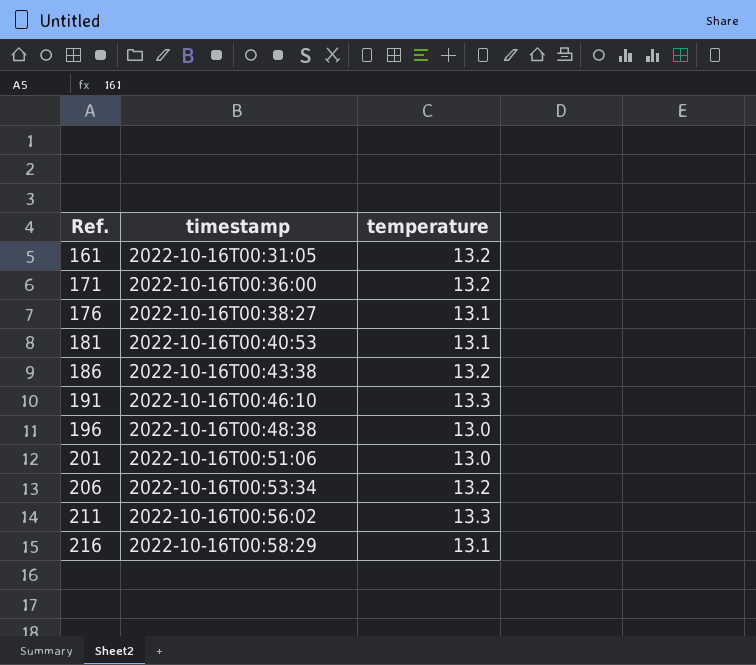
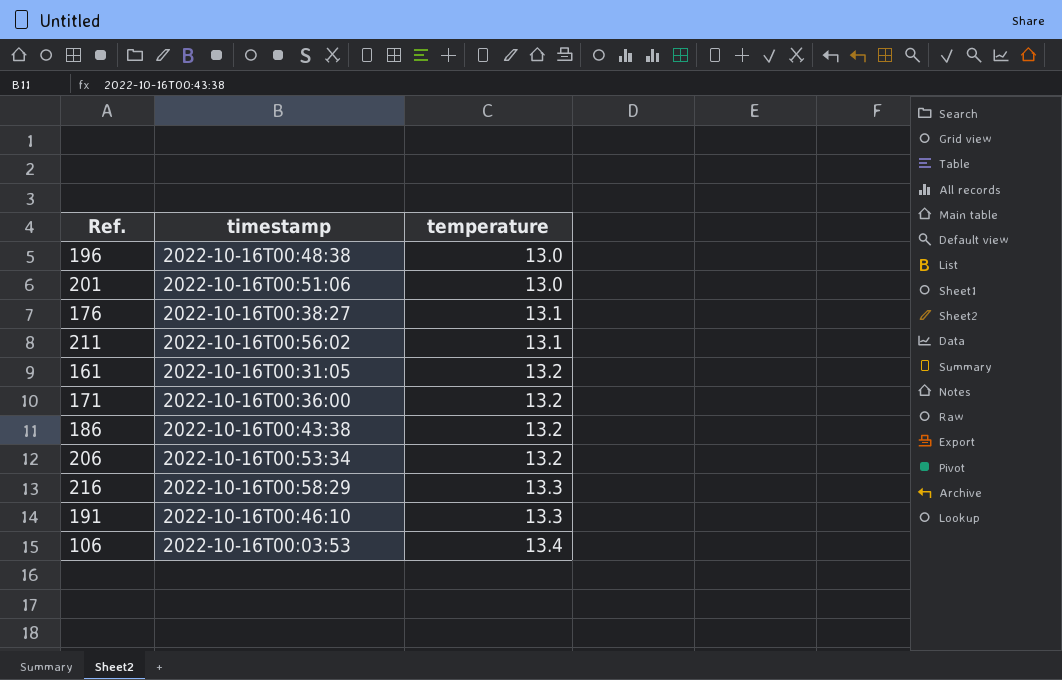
row order: Ref. ascending -> temperature ascending
row 181: 2022-10-16T00:40:53 | 13.1 -> none
211 | temperature: 13.3 -> 13.1
216 | temperature: 13.1 -> 13.3
row 106: none -> 2022-10-16T00:03:53 | 13.4

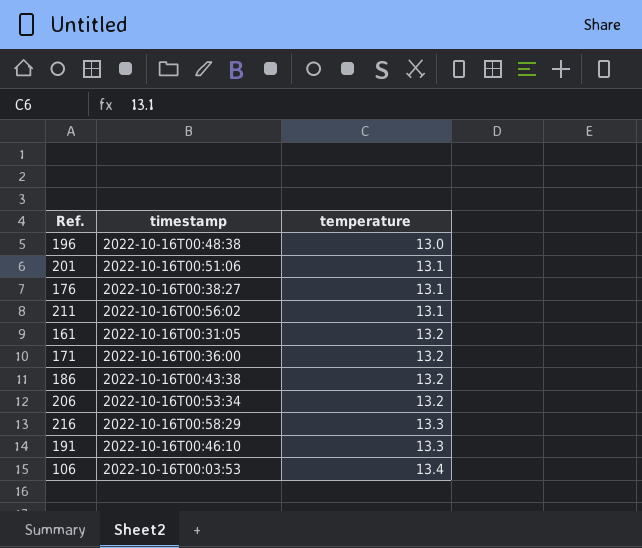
201 | temperature: 13.0 -> 13.1

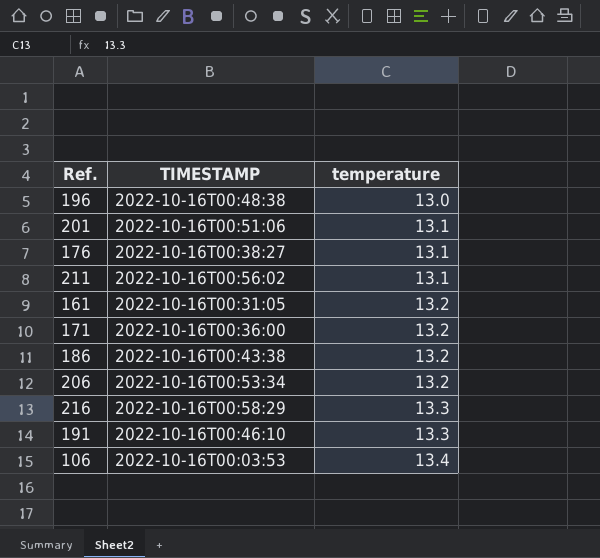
column name: timestamp -> TIMESTAMP

